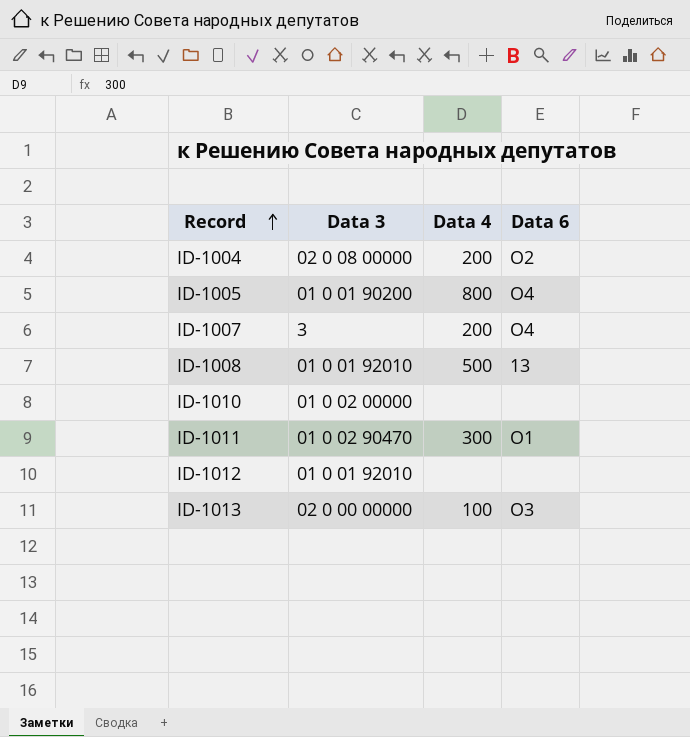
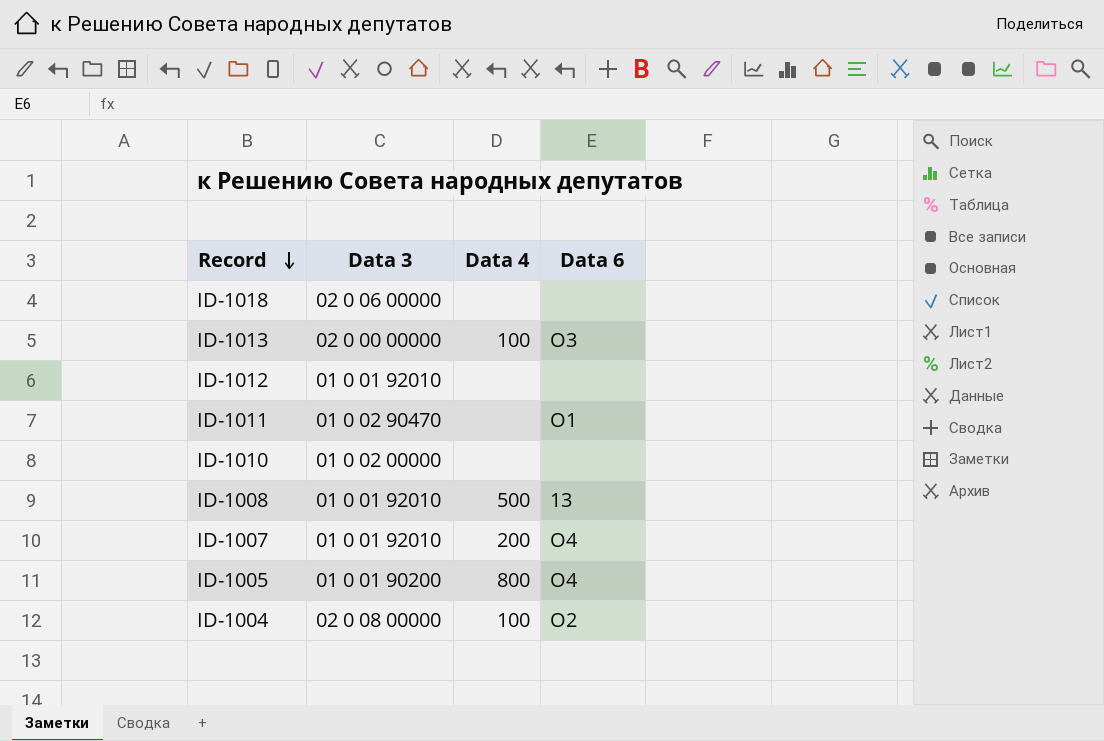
row order: Record ascending -> Record descending
row ID-1018: none -> 02 0 06 00000 | none | none
ID-1011 | Data 4: 300 -> none
ID-1007 | Data 3: 3 -> 01 0 01 92010
ID-1004 | Data 4: 200 -> 100

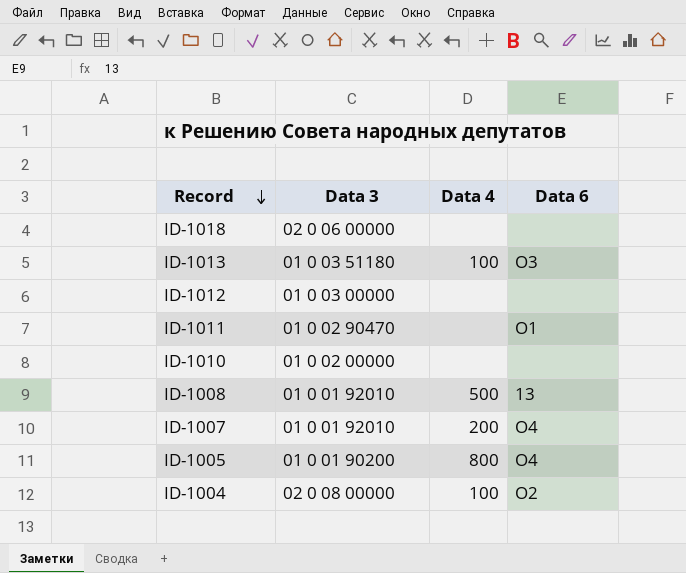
ID-1013 | Data 3: 02 0 00 00000 -> 01 0 03 51180
ID-1012 | Data 3: 01 0 01 92010 -> 01 0 03 00000

